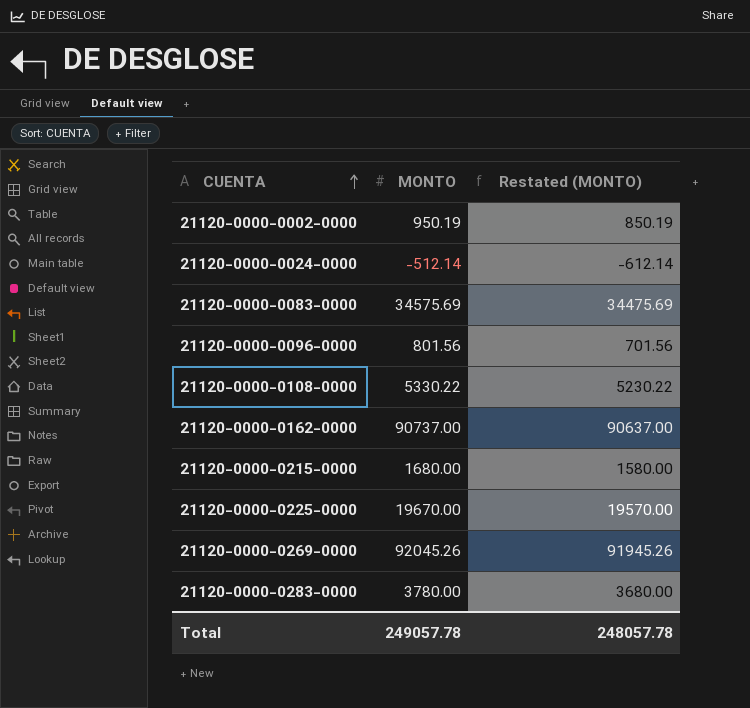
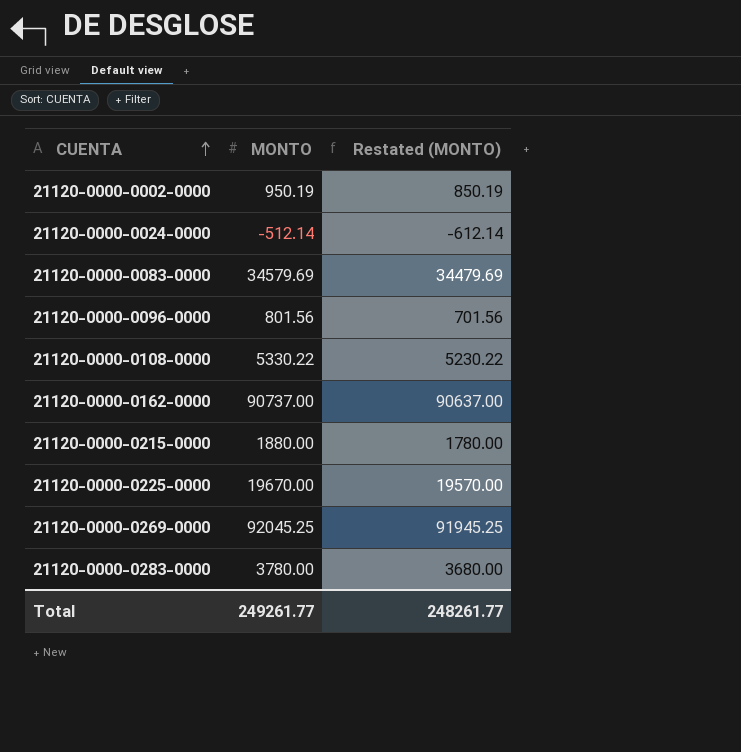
21120-0000-0083-0000 | MONTO: 34575.69 -> 34579.69
21120-0000-0083-0000 | Restated (MONTO): 34475.69 -> 34479.69
21120-0000-0215-0000 | MONTO: 1680.00 -> 1880.00
21120-0000-0215-0000 | Restated (MONTO): 1580.00 -> 1780.00
21120-0000-0269-0000 | MONTO: 92045.26 -> 92045.25
21120-0000-0269-0000 | Restated (MONTO): 91945.26 -> 91945.25
Total | MONTO: 249057.78 -> 249261.77
Total | Restated (MONTO): 248057.78 -> 248261.77

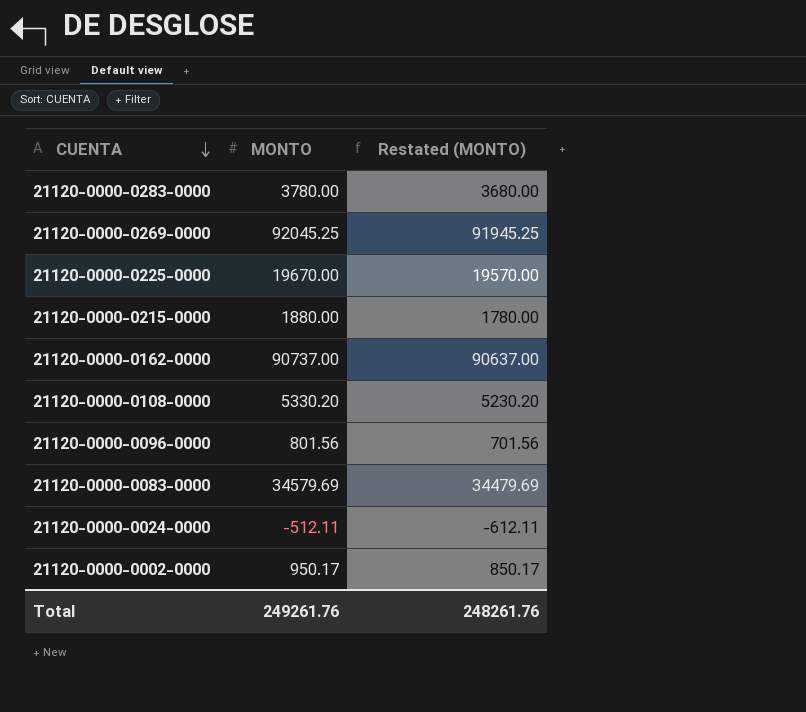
row order: CUENTA ascending -> CUENTA descending
21120-0000-0108-0000 | MONTO: 5330.22 -> 5330.20
21120-0000-0108-0000 | Restated (MONTO): 5230.22 -> 5230.20
21120-0000-0024-0000 | MONTO: -512.14 -> -512.11
21120-0000-0024-0000 | Restated (MONTO): -612.14 -> -612.11
21120-0000-0002-0000 | MONTO: 950.19 -> 950.17
21120-0000-0002-0000 | Restated (MONTO): 850.19 -> 850.17
Total | MONTO: 249261.77 -> 249261.76
Total | Restated (MONTO): 248261.77 -> 248261.76

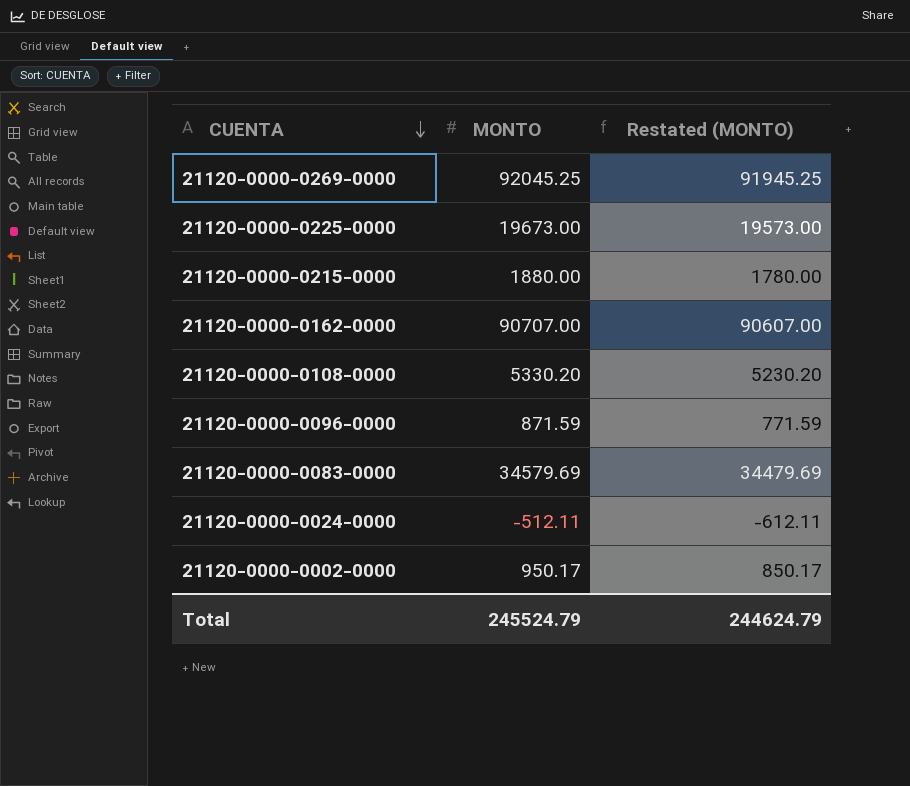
row 21120-0000-0283-0000: 3780.00 | 3680.00 -> none
21120-0000-0225-0000 | MONTO: 19670.00 -> 19673.00
21120-0000-0225-0000 | Restated (MONTO): 19570.00 -> 19573.00
21120-0000-0162-0000 | MONTO: 90737.00 -> 90707.00
21120-0000-0162-0000 | Restated (MONTO): 90637.00 -> 90607.00
21120-0000-0096-0000 | MONTO: 801.56 -> 871.59
21120-0000-0096-0000 | Restated (MONTO): 701.56 -> 771.59
Total | MONTO: 249261.76 -> 245524.79
Total | Restated (MONTO): 248261.76 -> 244624.79

